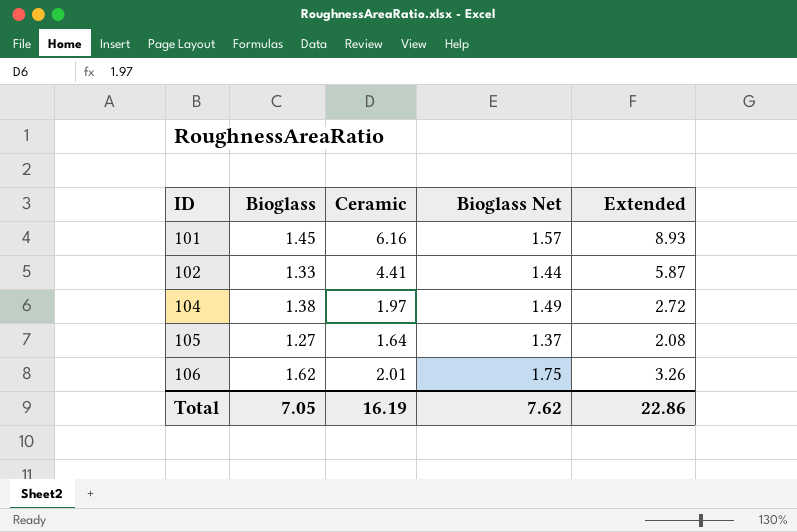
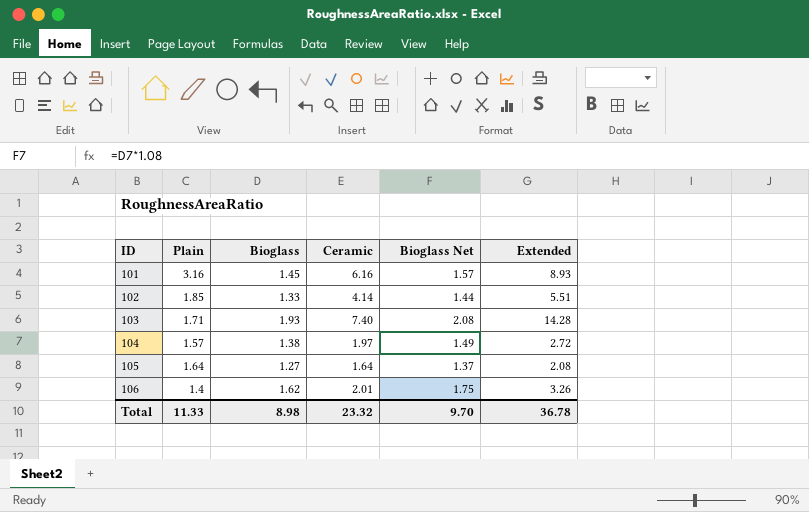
column Plain | position: none -> 2
102 | Ceramic: 4.41 -> 4.14
102 | Extended: 5.87 -> 5.51
row 103: none -> 1.71 | 1.93 | 7.40 | 2.08 | 14.28
Total | Bioglass: 7.05 -> 8.98
Total | Ceramic: 16.19 -> 23.32
Total | Bioglass Net: 7.62 -> 9.70
Total | Extended: 22.86 -> 36.78

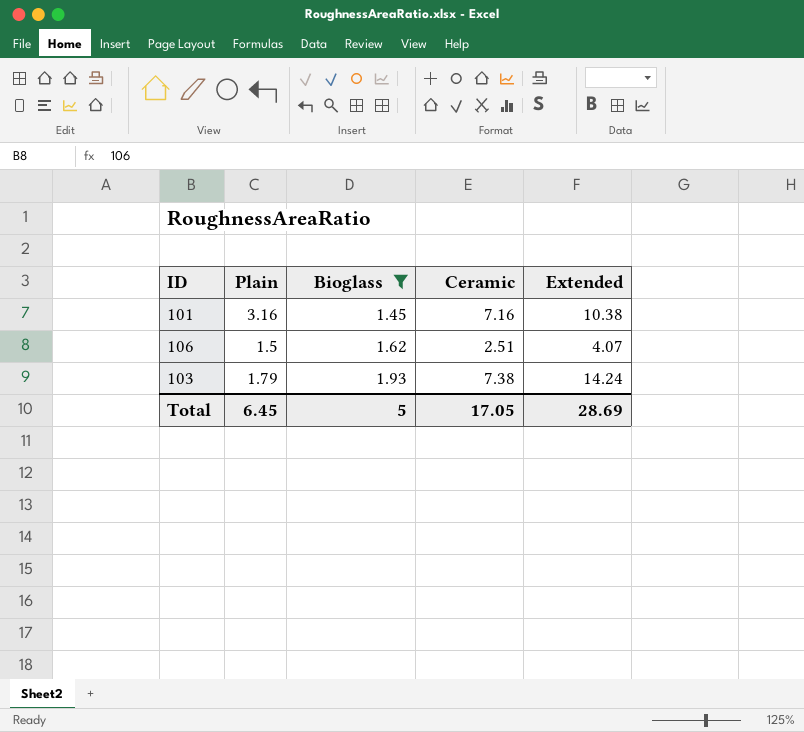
filter: none -> Bioglass >= 1.45
row order: ID ascending -> Bioglass ascending
column Bioglass Net | formula: [Bioglass] * 1.08 -> none
101 | Ceramic: 6.16 -> 7.16
101 | Extended: 8.93 -> 10.38
106 | Plain: 1.4 -> 1.5
106 | Ceramic: 2.01 -> 2.51
106 | Extended: 3.26 -> 4.07
103 | Plain: 1.71 -> 1.79
103 | Ceramic: 7.40 -> 7.38
103 | Extended: 14.28 -> 14.24
Total | Plain: 11.33 -> 6.45
Total | Bioglass: 8.98 -> 5
Total | Ceramic: 23.32 -> 17.05
Total | Extended: 36.78 -> 28.69

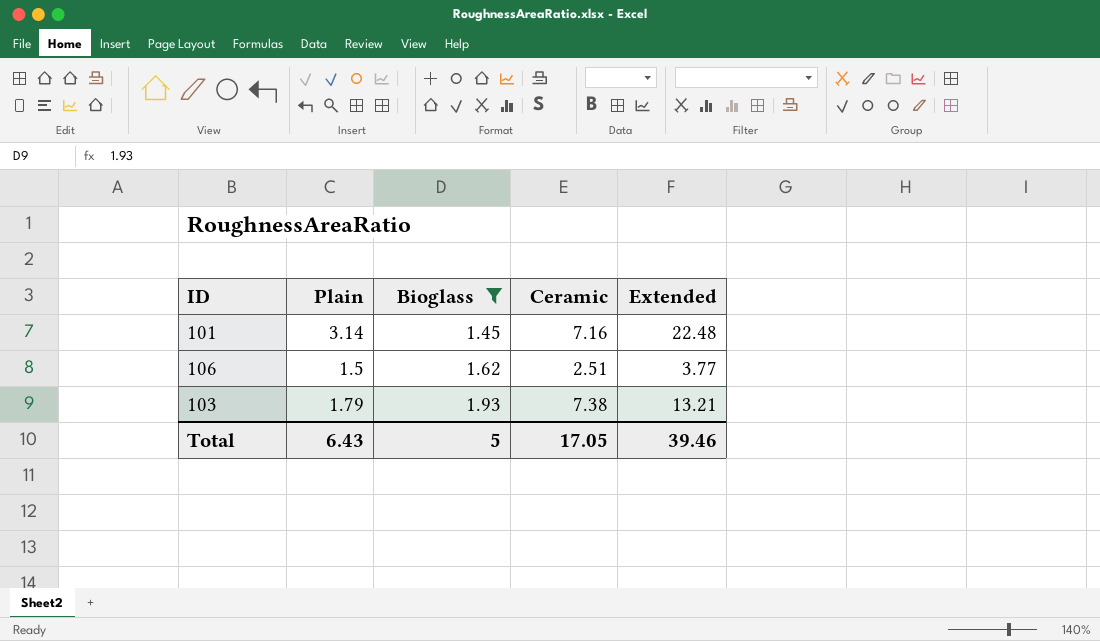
column Extended | formula: [Bioglass] * [Ceramic] -> [Plain] * [Ceramic]
101 | Plain: 3.16 -> 3.14
Total | Plain: 6.45 -> 6.43
Total | Extended: 28.69 -> 39.46

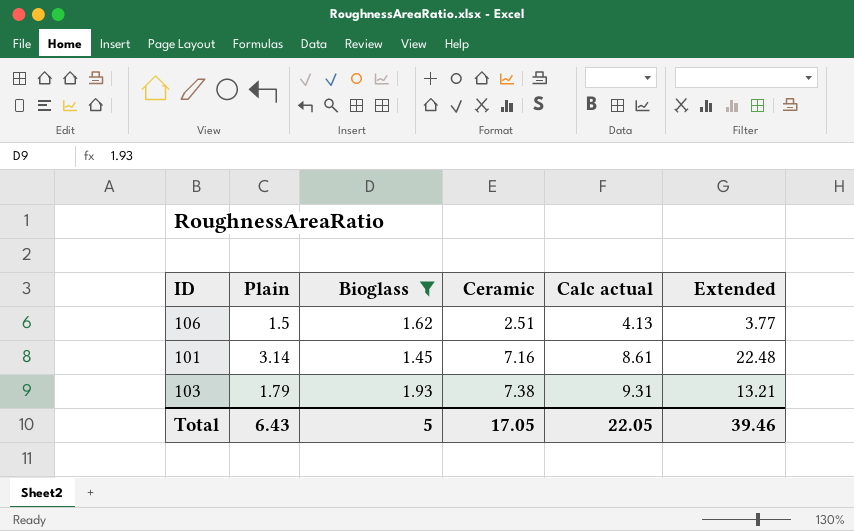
row order: Bioglass ascending -> Ceramic ascending
column Calc actual | formula: none -> [Bioglass] + [Ceramic]

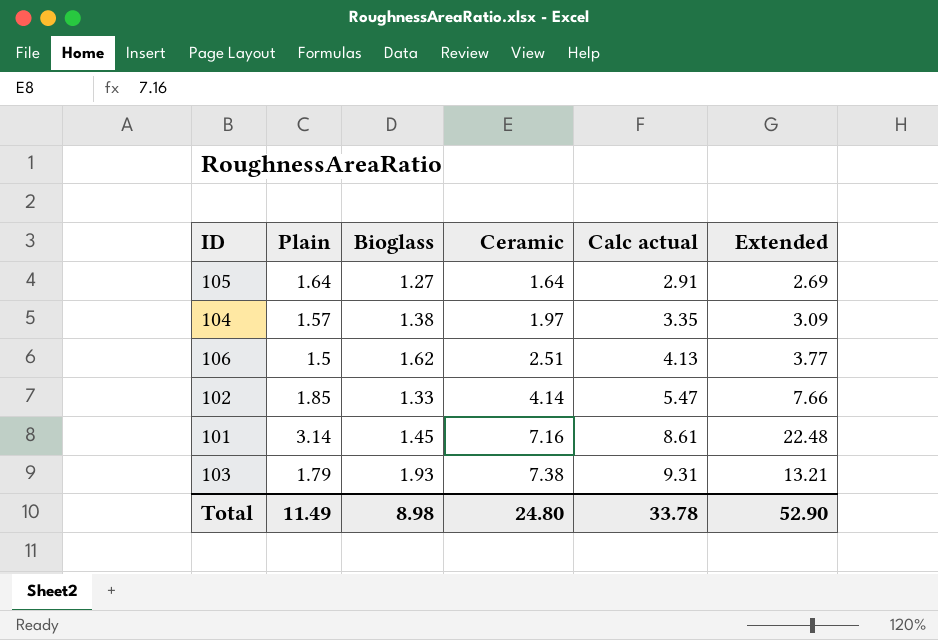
filter: Bioglass >= 1.45 -> none
Total | Plain: 6.43 -> 11.49
Total | Bioglass: 5 -> 8.98
Total | Ceramic: 17.05 -> 24.80
Total | Calc actual: 22.05 -> 33.78
Total | Extended: 39.46 -> 52.90

